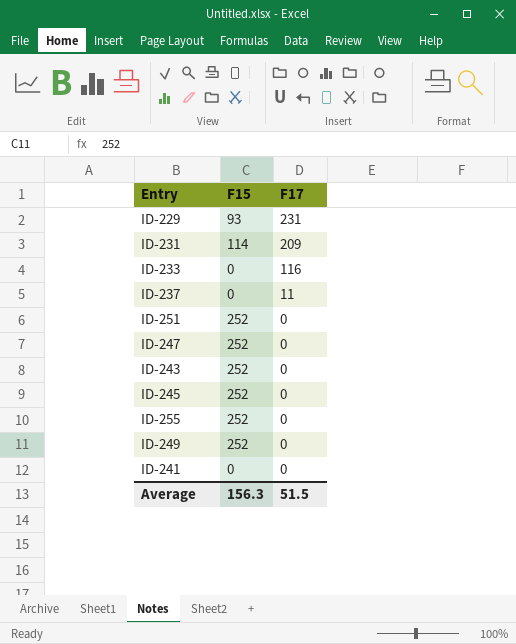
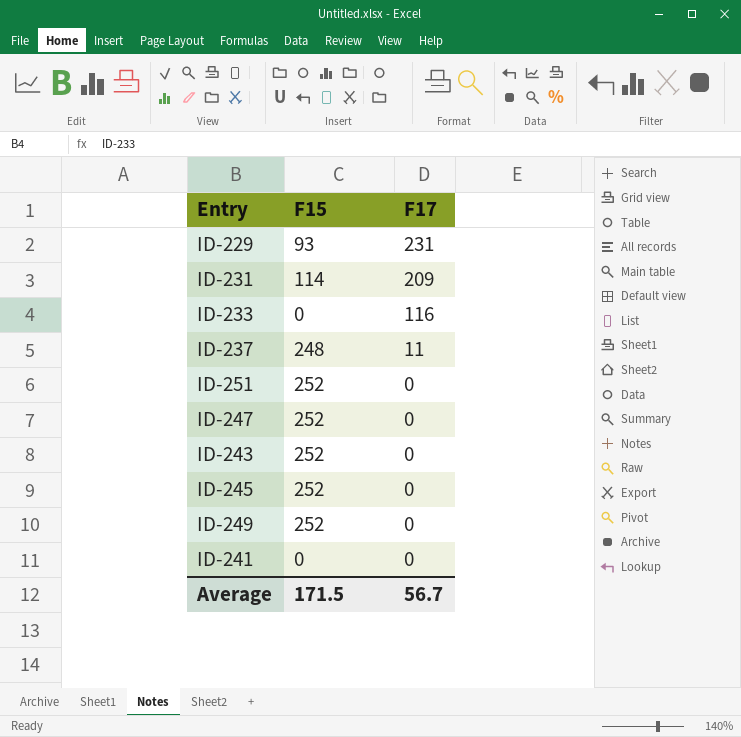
row ID-255: 252 | 0 -> none
ID-237 | F15: 0 -> 248
Average | F15: 156.3 -> 171.5
Average | F17: 51.5 -> 56.7

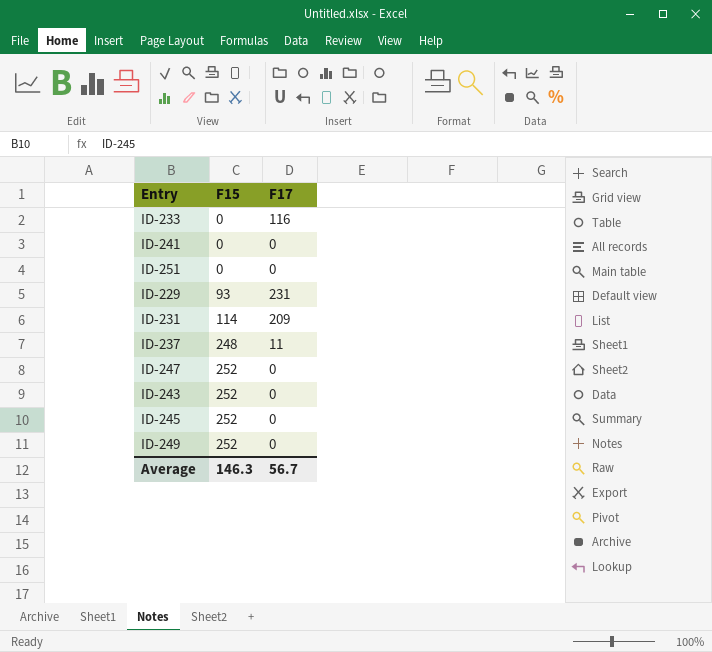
row order: F17 descending -> F15 ascending
ID-251 | F15: 252 -> 0
Average | F15: 171.5 -> 146.3

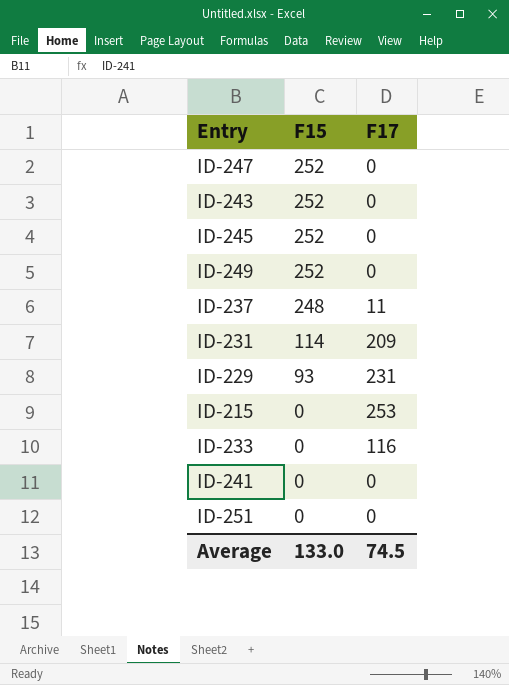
row order: F15 ascending -> F15 descending
row ID-215: none -> 0 | 253
Average | F15: 146.3 -> 133.0
Average | F17: 56.7 -> 74.5

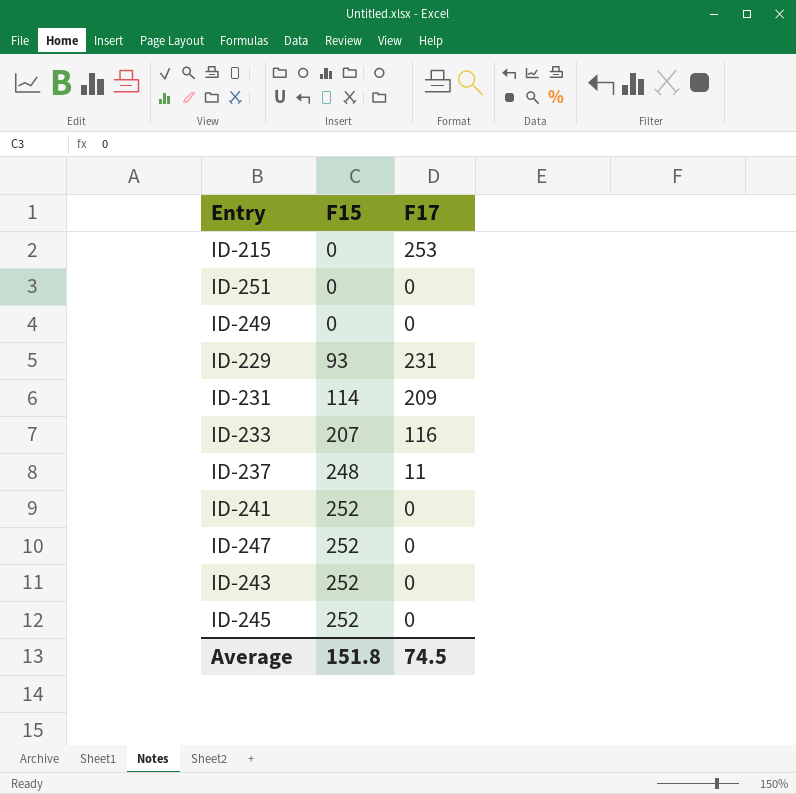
row order: F15 descending -> F15 ascending
ID-249 | F15: 252 -> 0
ID-233 | F15: 0 -> 207
ID-241 | F15: 0 -> 252
Average | F15: 133.0 -> 151.8

